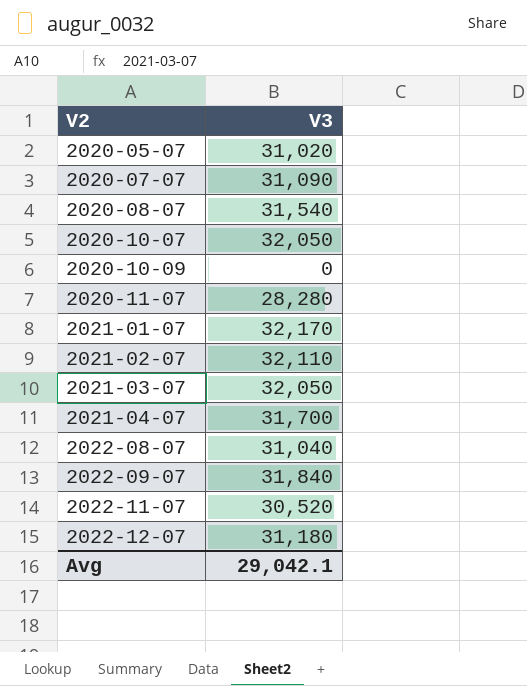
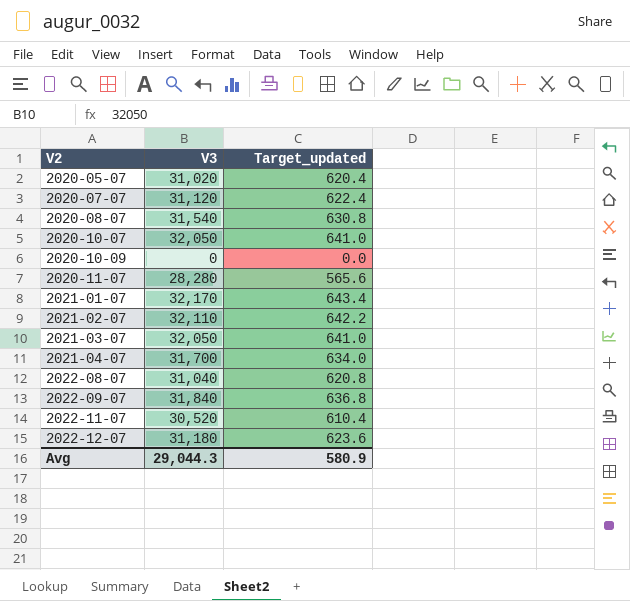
column Target_updated | formula: none -> [V3] * 0.02
2020-07-07 | V3: 31,090 -> 31,120
Avg | V3: 29,042.1 -> 29,044.3

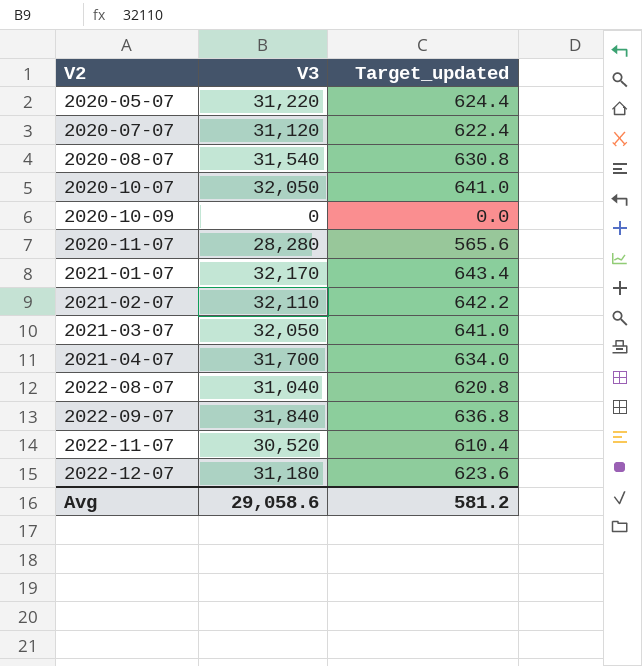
2020-05-07 | V3: 31,020 -> 31,220
2020-05-07 | Target_updated: 620.4 -> 624.4
Avg | V3: 29,044.3 -> 29,058.6
Avg | Target_updated: 580.9 -> 581.2

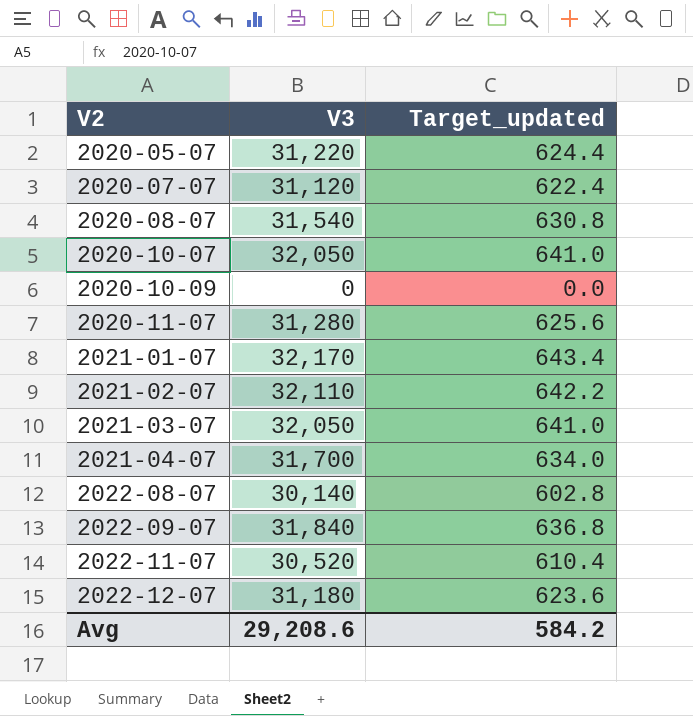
2020-11-07 | V3: 28,280 -> 31,280
2020-11-07 | Target_updated: 565.6 -> 625.6
2022-08-07 | V3: 31,040 -> 30,140
2022-08-07 | Target_updated: 620.8 -> 602.8
Avg | V3: 29,058.6 -> 29,208.6
Avg | Target_updated: 581.2 -> 584.2

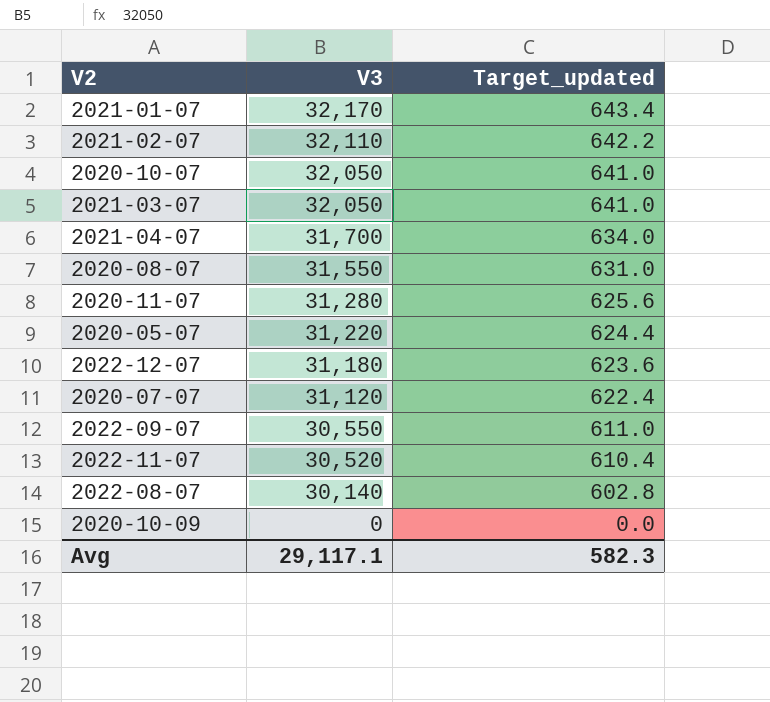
row order: V2 ascending -> V3 descending
2020-08-07 | V3: 31,540 -> 31,550
2020-08-07 | Target_updated: 630.8 -> 631.0
2022-09-07 | V3: 31,840 -> 30,550
2022-09-07 | Target_updated: 636.8 -> 611.0
Avg | V3: 29,208.6 -> 29,117.1
Avg | Target_updated: 584.2 -> 582.3

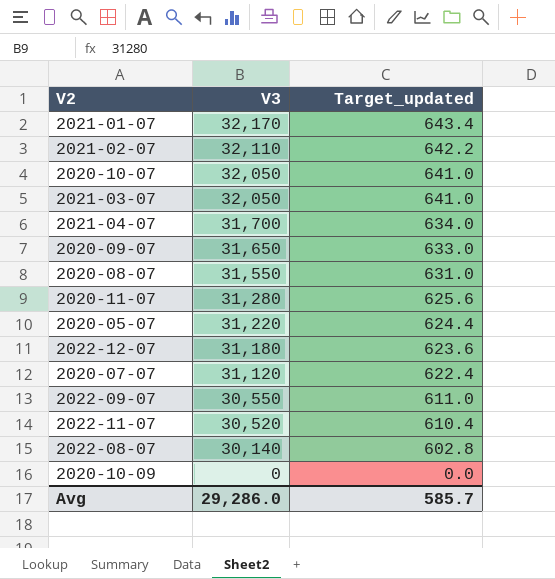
row 2020-09-07: none -> 31,650 | 633.0
Avg | V3: 29,117.1 -> 29,286.0
Avg | Target_updated: 582.3 -> 585.7

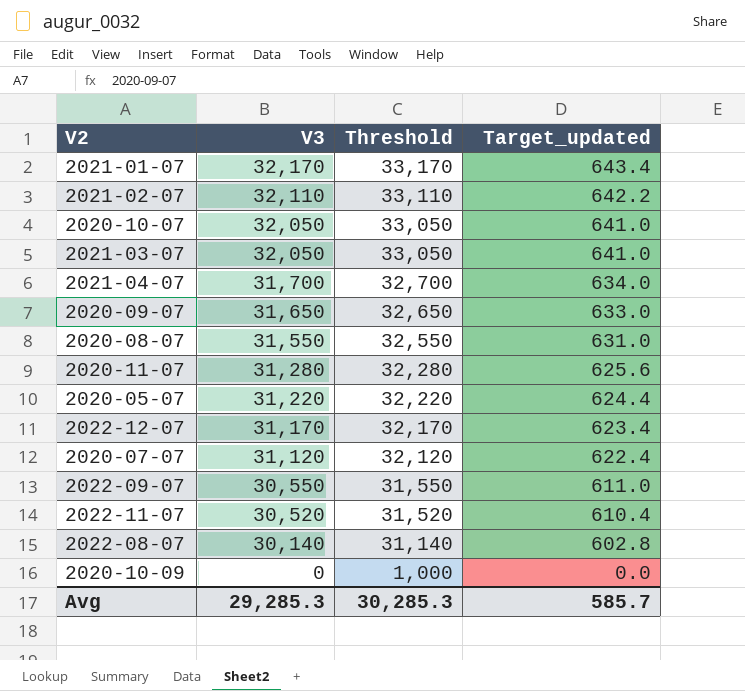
column Threshold | formula: none -> [V3] + 1000
2022-12-07 | V3: 31,180 -> 31,170
2022-12-07 | Target_updated: 623.6 -> 623.4
Avg | V3: 29,286.0 -> 29,285.3

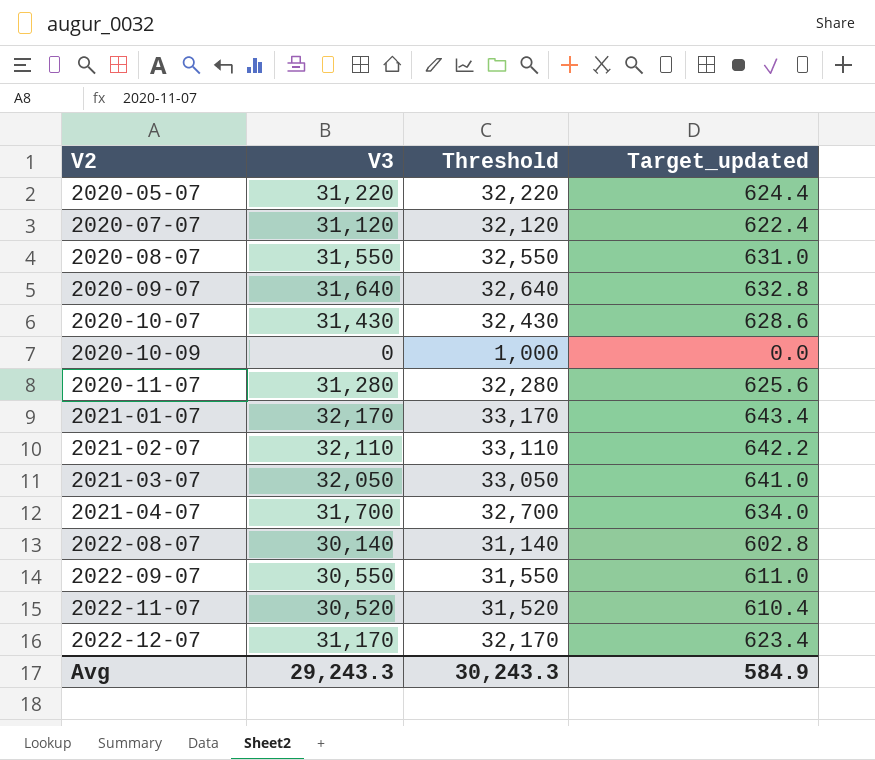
row order: V3 descending -> V2 ascending
2020-09-07 | V3: 31,650 -> 31,640
2020-09-07 | Threshold: 32,650 -> 32,640
2020-09-07 | Target_updated: 633.0 -> 632.8
2020-10-07 | V3: 32,050 -> 31,430
2020-10-07 | Threshold: 33,050 -> 32,430
2020-10-07 | Target_updated: 641.0 -> 628.6
Avg | V3: 29,285.3 -> 29,243.3
Avg | Threshold: 30,285.3 -> 30,243.3
Avg | Target_updated: 585.7 -> 584.9

